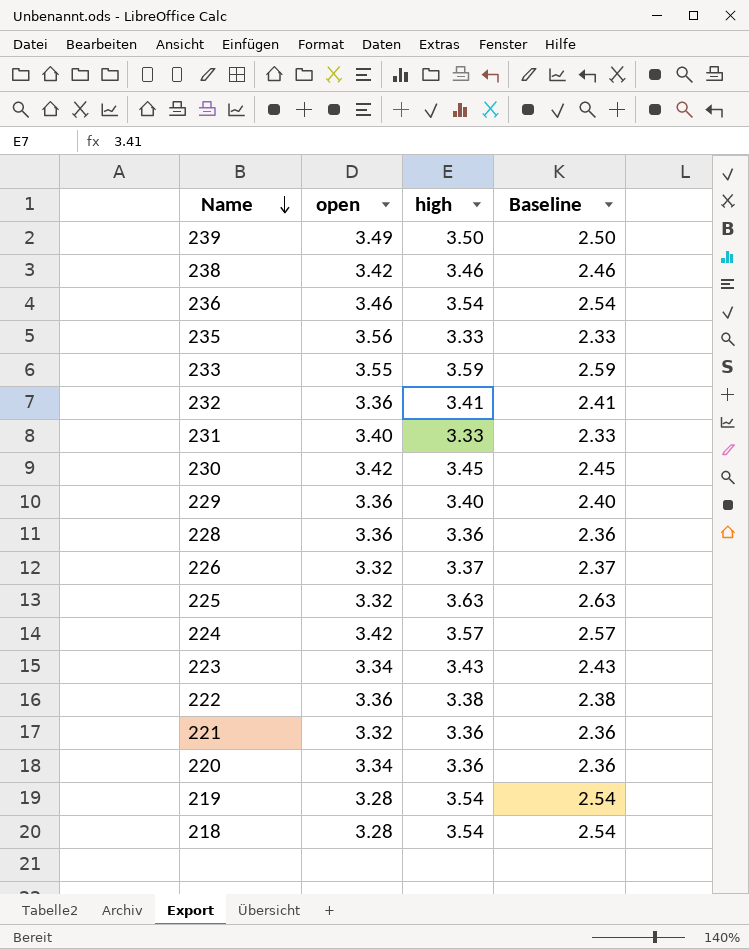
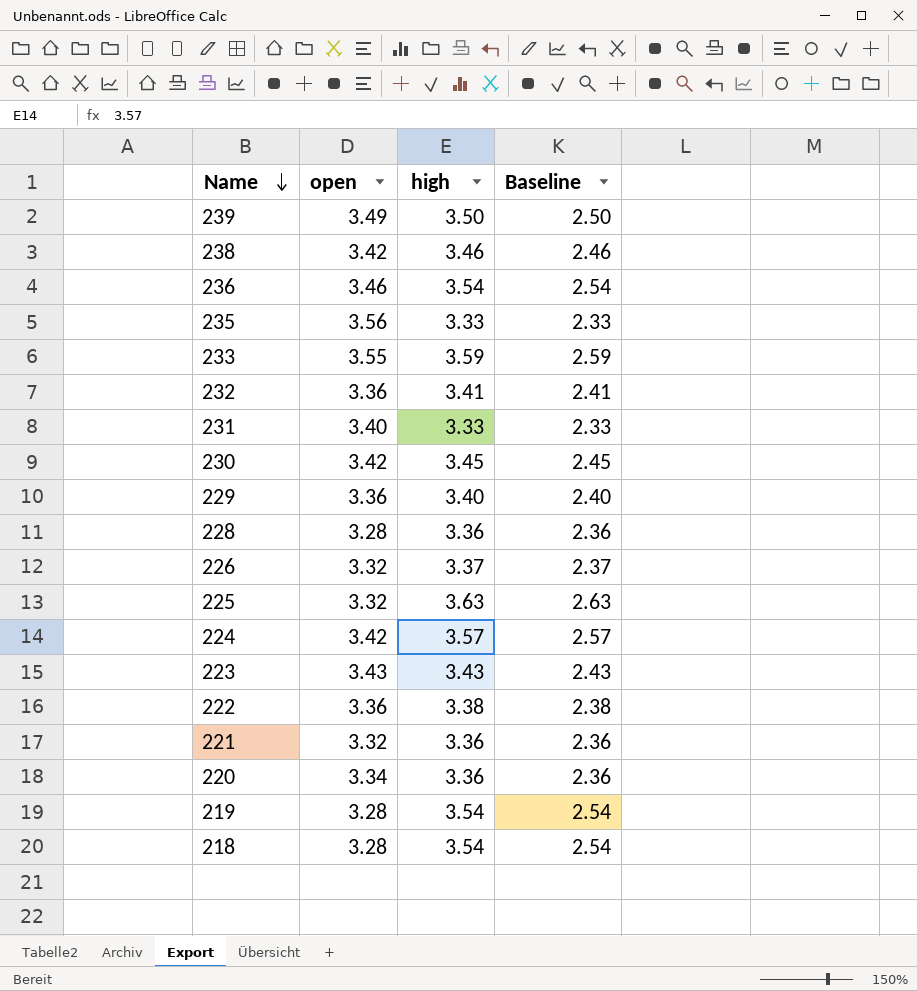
228 | open: 3.36 -> 3.28
223 | open: 3.34 -> 3.43

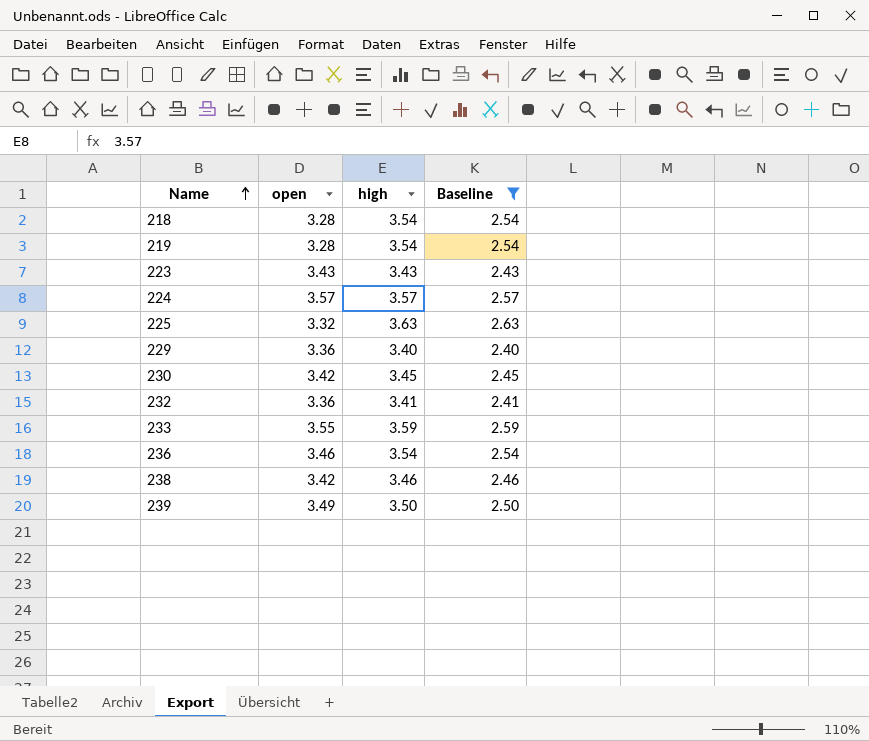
filter: none -> Baseline >= 2.40
row order: Name descending -> Name ascending
224 | open: 3.42 -> 3.57

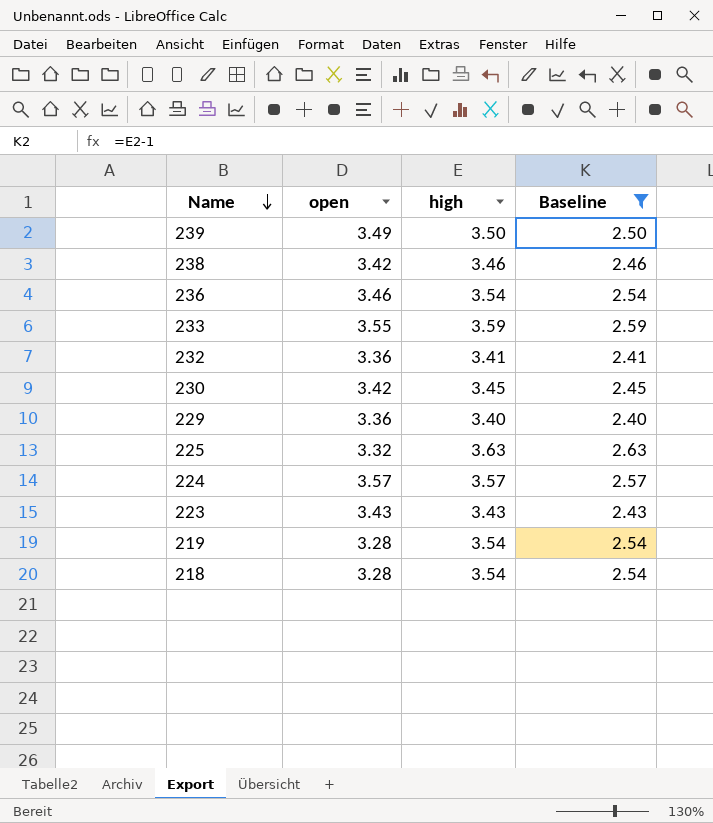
row order: Name ascending -> Name descending

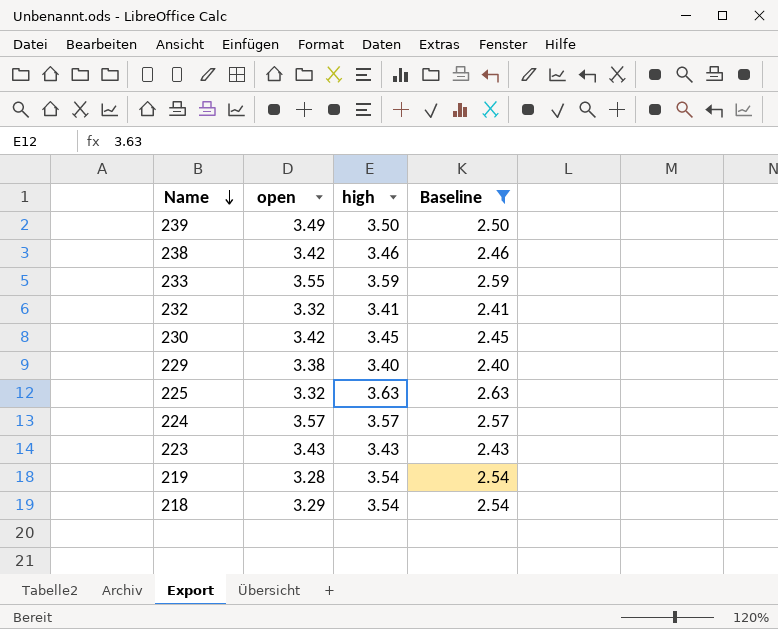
row 236: 3.46 | 3.54 | 2.54 -> none
232 | open: 3.36 -> 3.32
229 | open: 3.36 -> 3.38
218 | open: 3.28 -> 3.29

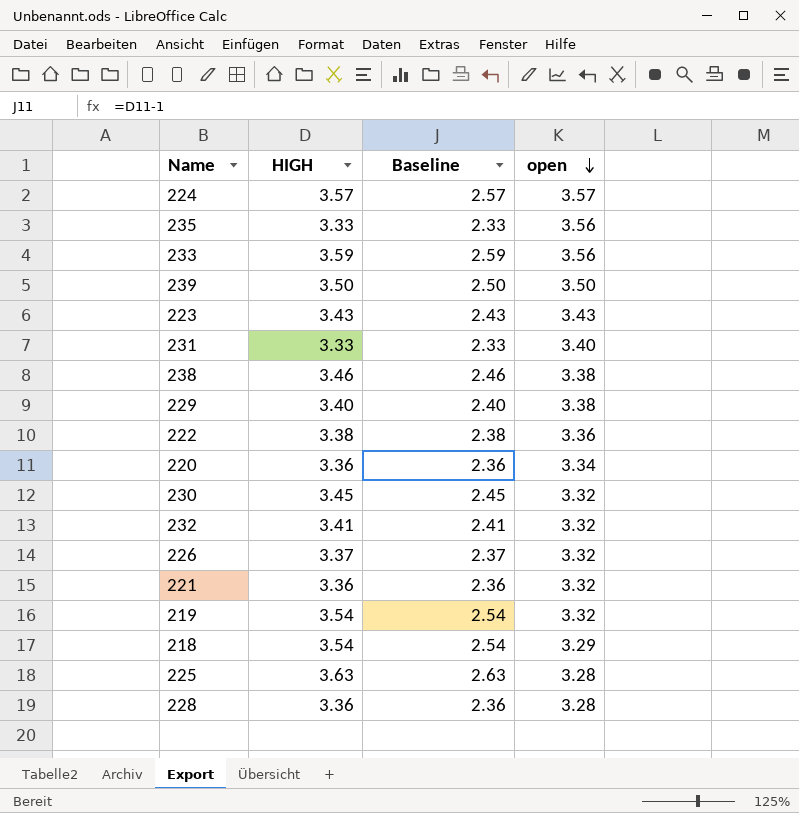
filter: Baseline >= 2.40 -> none
row order: Name descending -> open descending
column name: high -> HIGH
column open | position: 2 -> 4
233 | open: 3.55 -> 3.56
239 | open: 3.49 -> 3.50
238 | open: 3.42 -> 3.38
230 | open: 3.42 -> 3.32
219 | open: 3.28 -> 3.32
225 | open: 3.32 -> 3.28

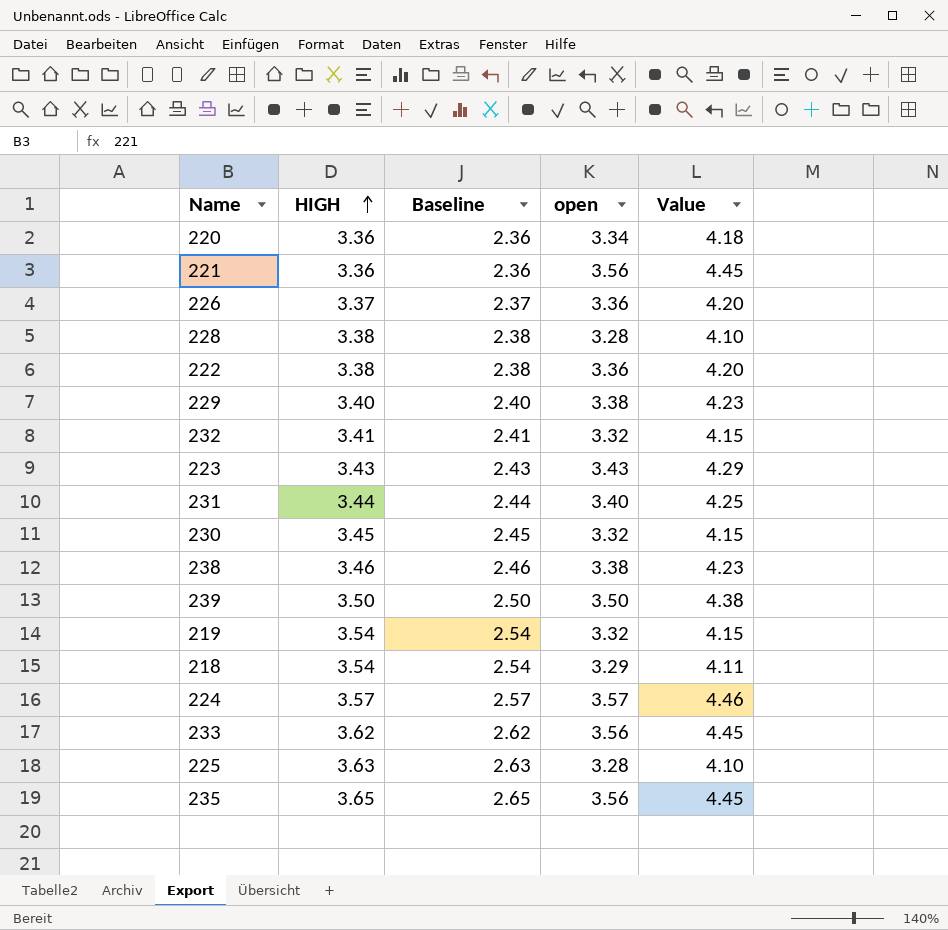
row order: open descending -> HIGH ascending
column Value | formula: none -> [open] * 1.25
221 | open: 3.32 -> 3.56
226 | open: 3.32 -> 3.36
228 | HIGH: 3.36 -> 3.38
228 | Baseline: 2.36 -> 2.38
231 | HIGH: 3.33 -> 3.44
231 | Baseline: 2.33 -> 2.44
233 | HIGH: 3.59 -> 3.62
233 | Baseline: 2.59 -> 2.62
235 | HIGH: 3.33 -> 3.65
235 | Baseline: 2.33 -> 2.65

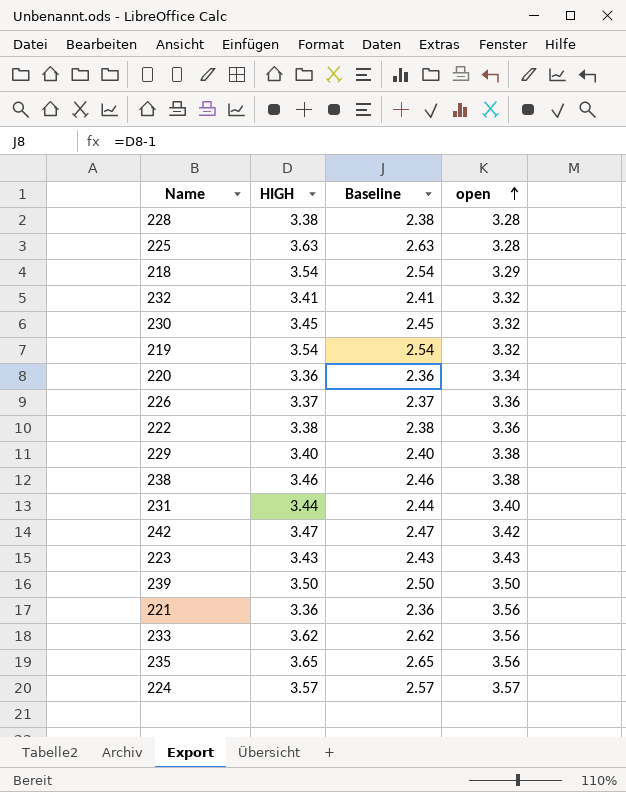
row order: HIGH ascending -> open ascending
column Value | formula: [open] * 1.25 -> none
row 242: none -> 3.47 | 2.47 | 3.42

